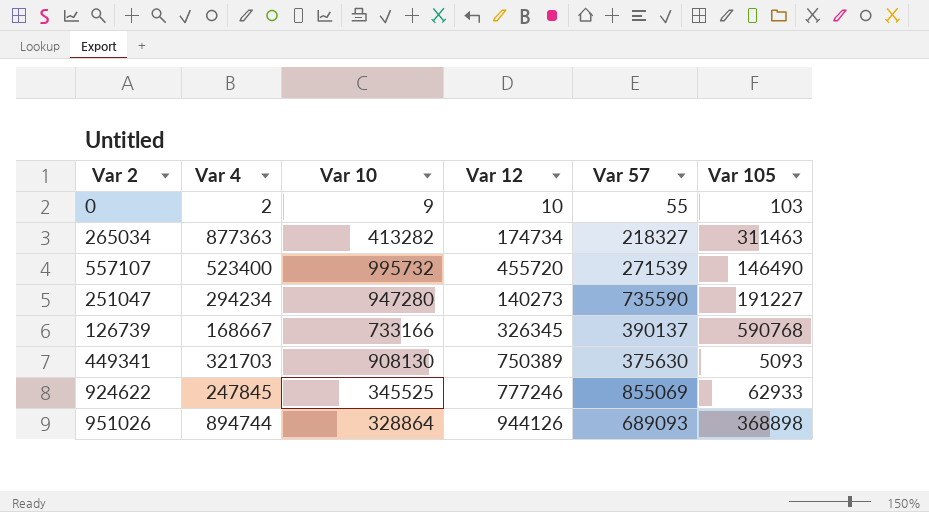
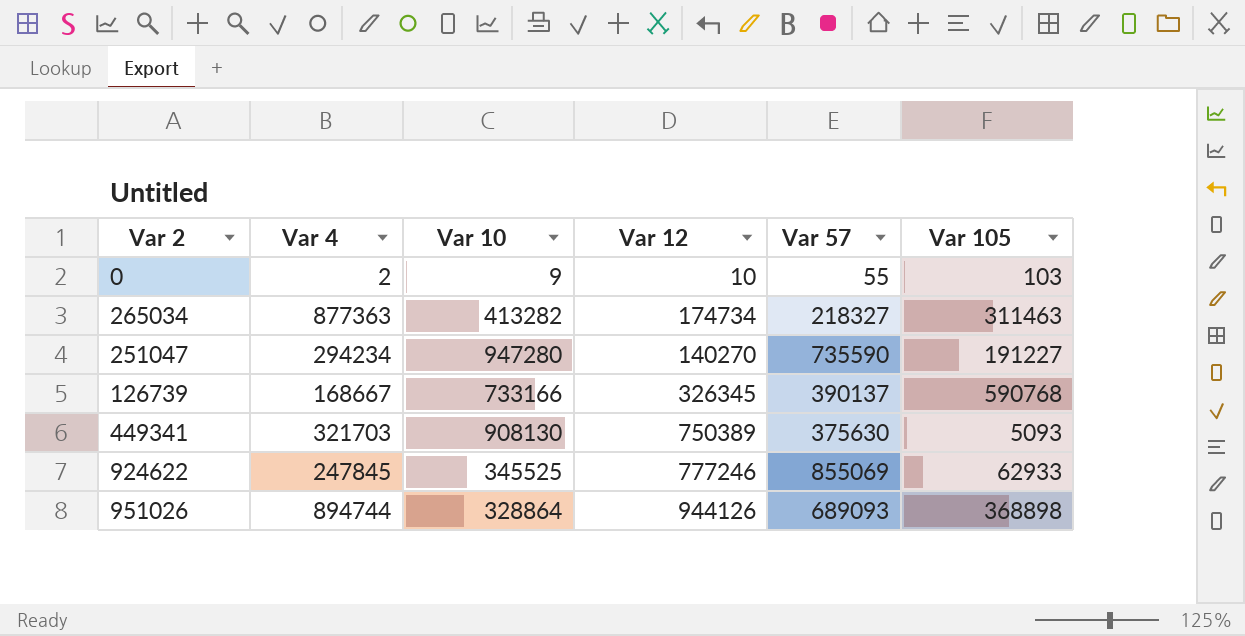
row 557107: 523400 | 995732 | 455720 | 271539 | 146490 -> none
251047 | Var 12: 140273 -> 140270

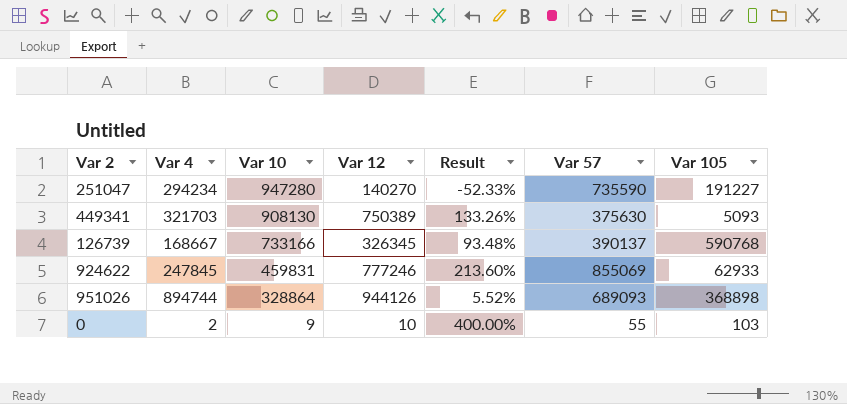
row order: none -> Var 10 descending
column Result | formula: none -> ([Var 12] - [Var 4]) / [Var 4]
row 265034: 877363 | 413282 | 174734 | 218327 | 311463 -> none
924622 | Var 10: 345525 -> 459831

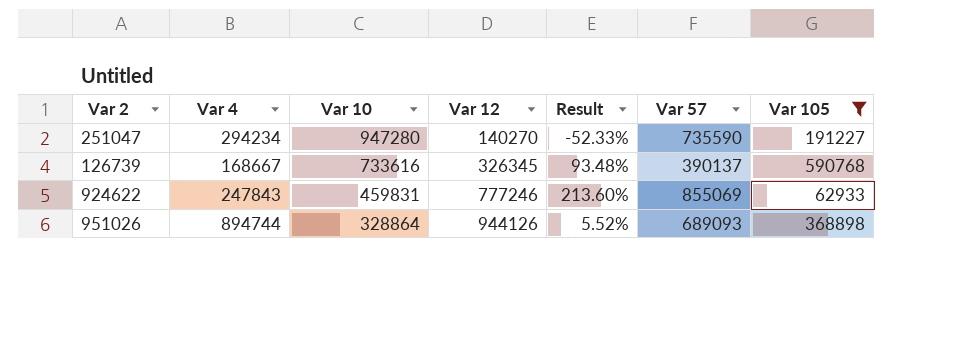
filter: none -> Var 105 >= 62933
126739 | Var 10: 733166 -> 733616
924622 | Var 4: 247845 -> 247843

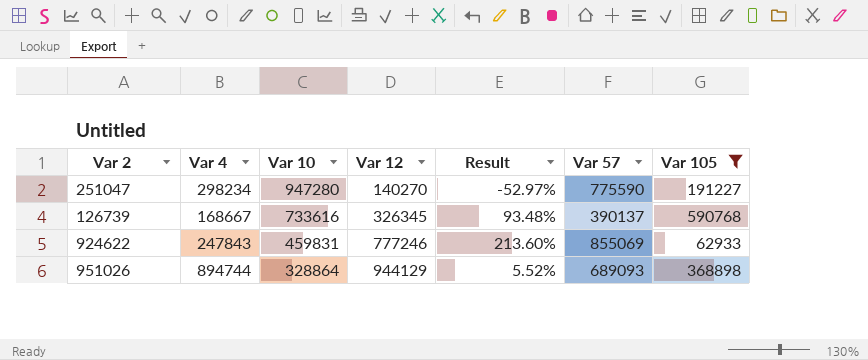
251047 | Var 4: 294234 -> 298234
251047 | Result: -52.33% -> -52.97%
251047 | Var 57: 735590 -> 775590
951026 | Var 12: 944126 -> 944129

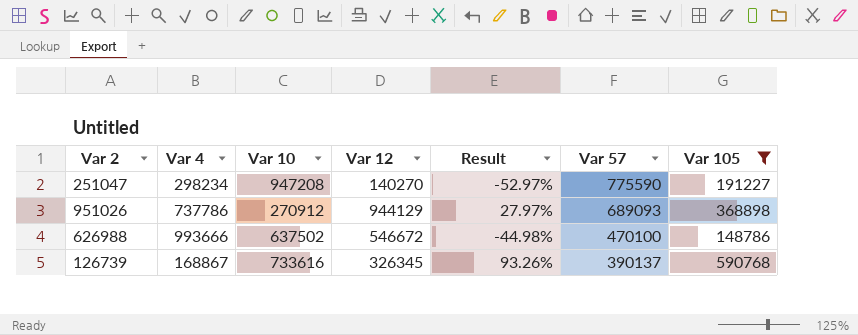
row order: Var 10 descending -> Var 57 descending
row 924622: 247843 | 459831 | 777246 | 213.60% | 855069 | 62933 -> none
251047 | Var 10: 947280 -> 947208
951026 | Var 4: 894744 -> 737786
951026 | Var 10: 328864 -> 270912
951026 | Result: 5.52% -> 27.97%
row 626988: none -> 993666 | 637502 | 546672 | -44.98% | 470100 | 148786
126739 | Var 4: 168667 -> 168867
126739 | Result: 93.48% -> 93.26%

